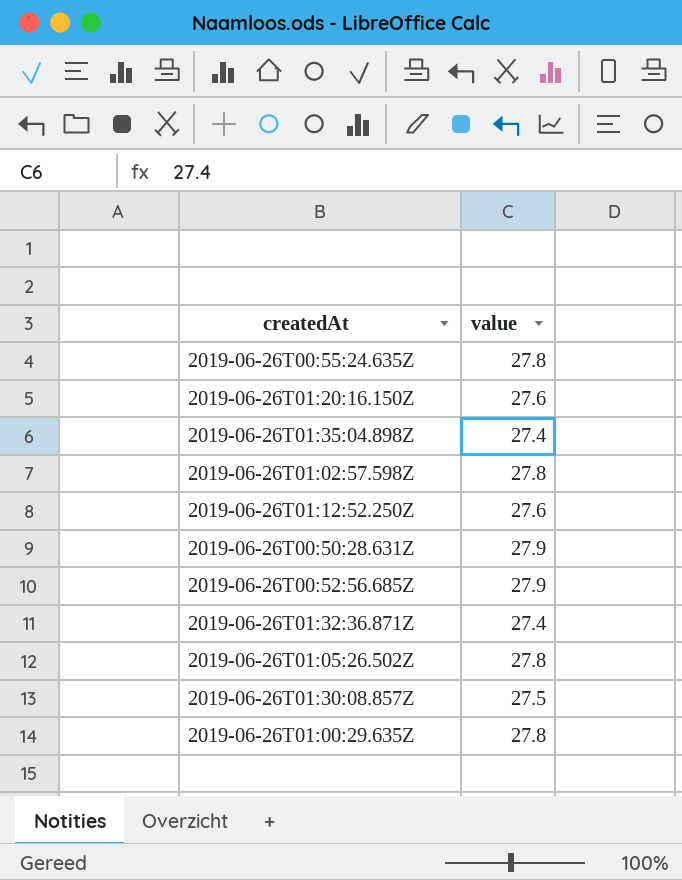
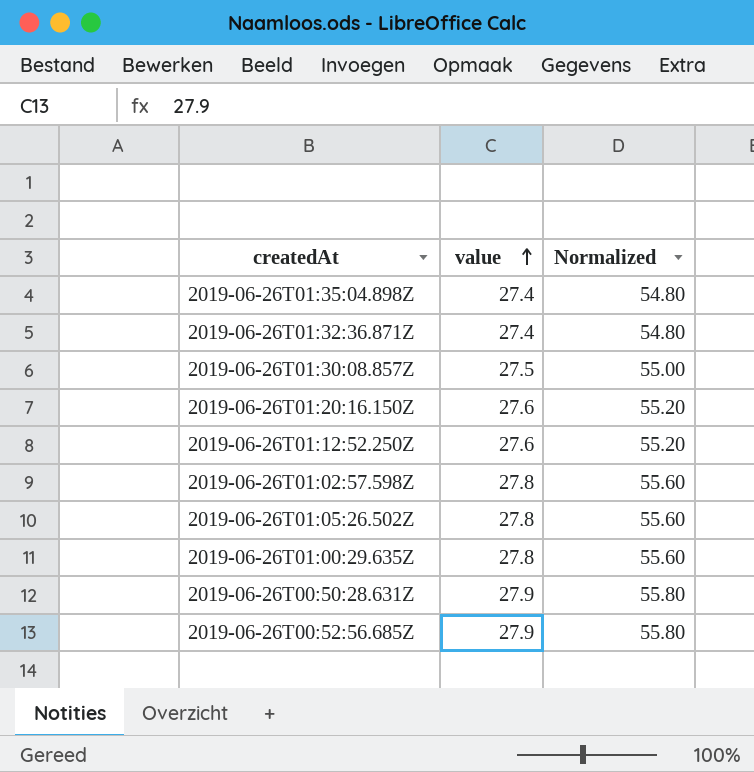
row order: none -> value ascending
column Normalized | formula: none -> [value] * 2
row 2019-06-26T00:55:24.635Z: 27.8 -> none

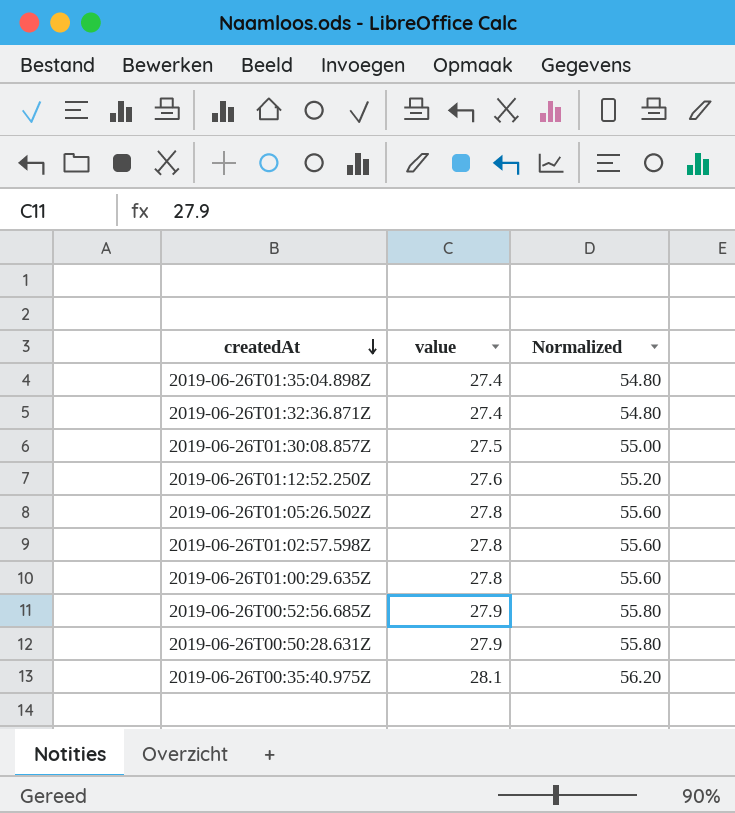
row order: value ascending -> createdAt descending
row 2019-06-26T01:20:16.150Z: 27.6 | 55.20 -> none
row 2019-06-26T00:35:40.975Z: none -> 28.1 | 56.20

